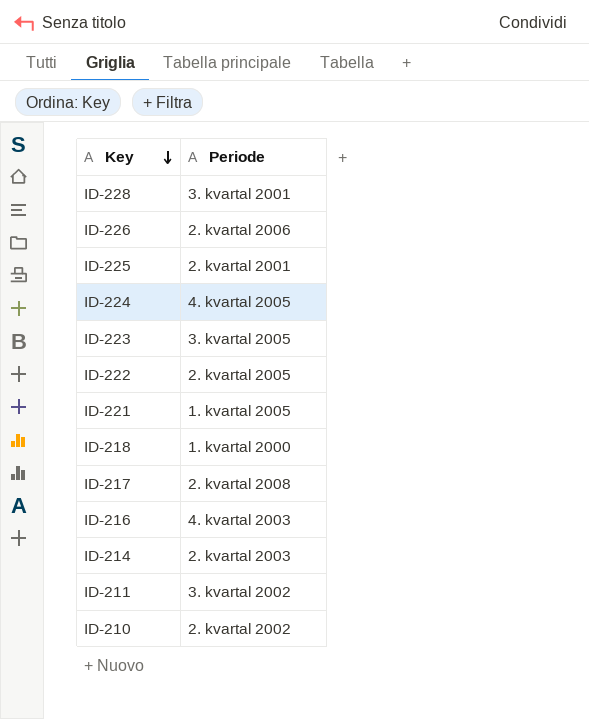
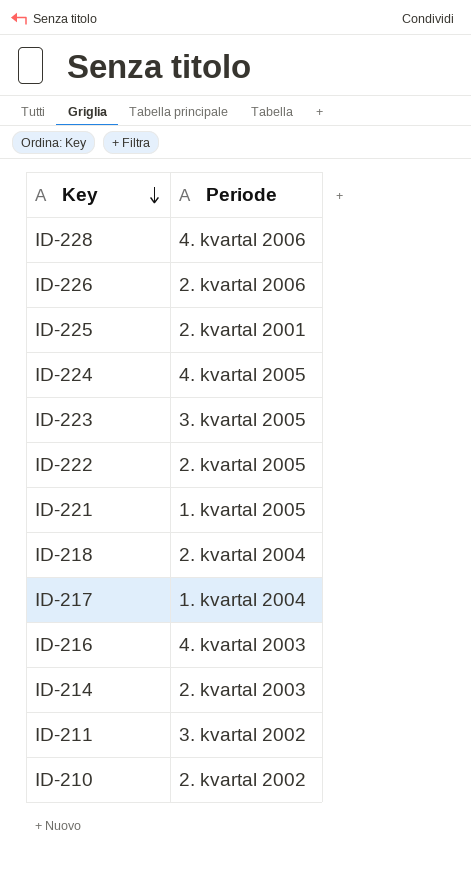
ID-228 | Periode: 3. kvartal 2001 -> 4. kvartal 2006
ID-218 | Periode: 1. kvartal 2000 -> 2. kvartal 2004
ID-217 | Periode: 2. kvartal 2008 -> 1. kvartal 2004

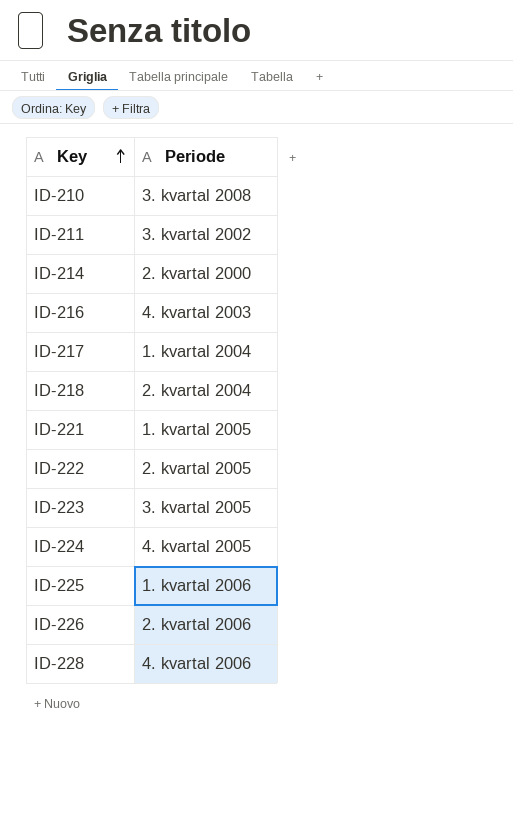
row order: Key descending -> Key ascending
ID-210 | Periode: 2. kvartal 2002 -> 3. kvartal 2008
ID-214 | Periode: 2. kvartal 2003 -> 2. kvartal 2000
ID-225 | Periode: 2. kvartal 2001 -> 1. kvartal 2006

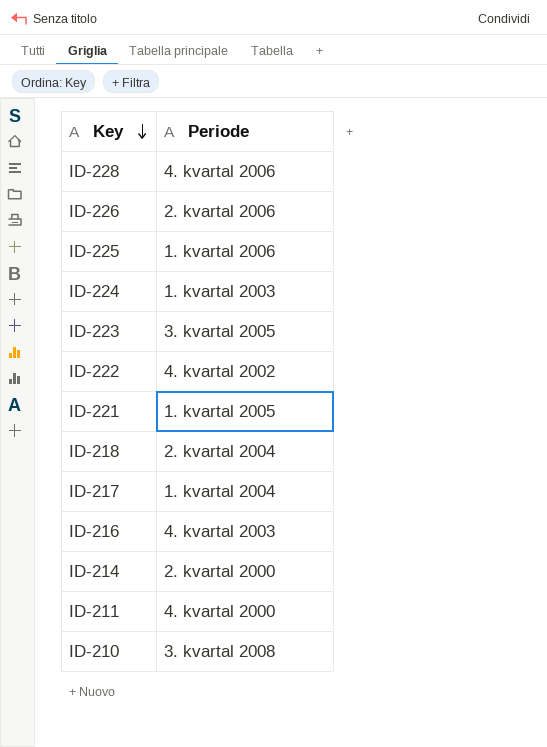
row order: Key ascending -> Key descending
ID-224 | Periode: 4. kvartal 2005 -> 1. kvartal 2003
ID-222 | Periode: 2. kvartal 2005 -> 4. kvartal 2002
ID-211 | Periode: 3. kvartal 2002 -> 4. kvartal 2000

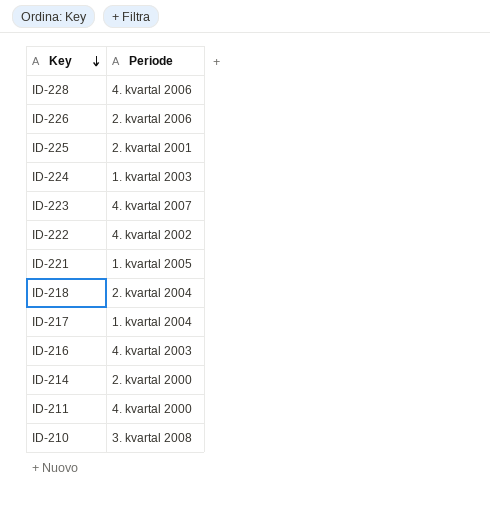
ID-225 | Periode: 1. kvartal 2006 -> 2. kvartal 2001
ID-223 | Periode: 3. kvartal 2005 -> 4. kvartal 2007

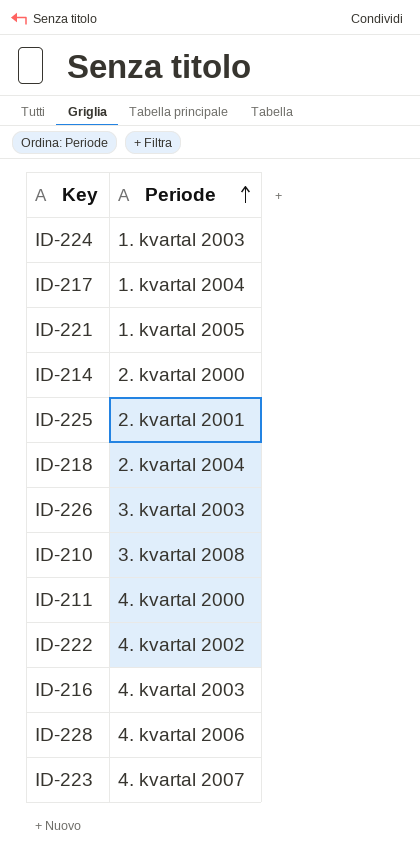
row order: Key descending -> Periode ascending
ID-226 | Periode: 2. kvartal 2006 -> 3. kvartal 2003

